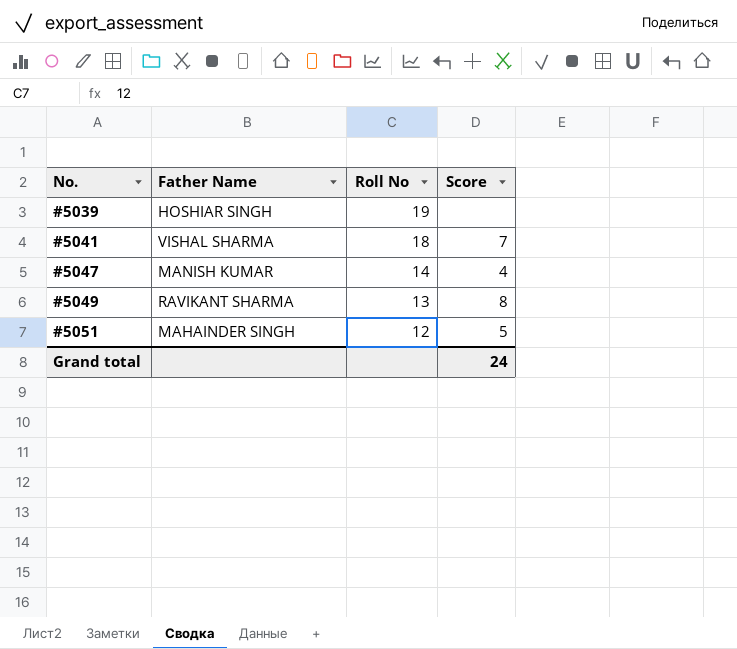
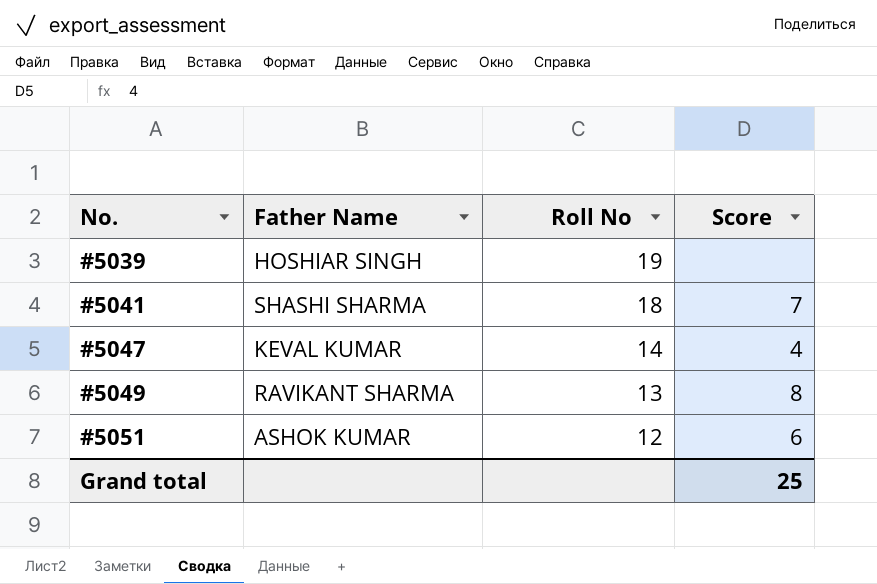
#5041 | Father Name: VISHAL SHARMA -> SHASHI SHARMA
#5047 | Father Name: MANISH KUMAR -> KEVAL KUMAR
#5051 | Father Name: MAHAINDER SINGH -> ASHOK KUMAR
#5051 | Score: 5 -> 6
Grand total | Score: 24 -> 25

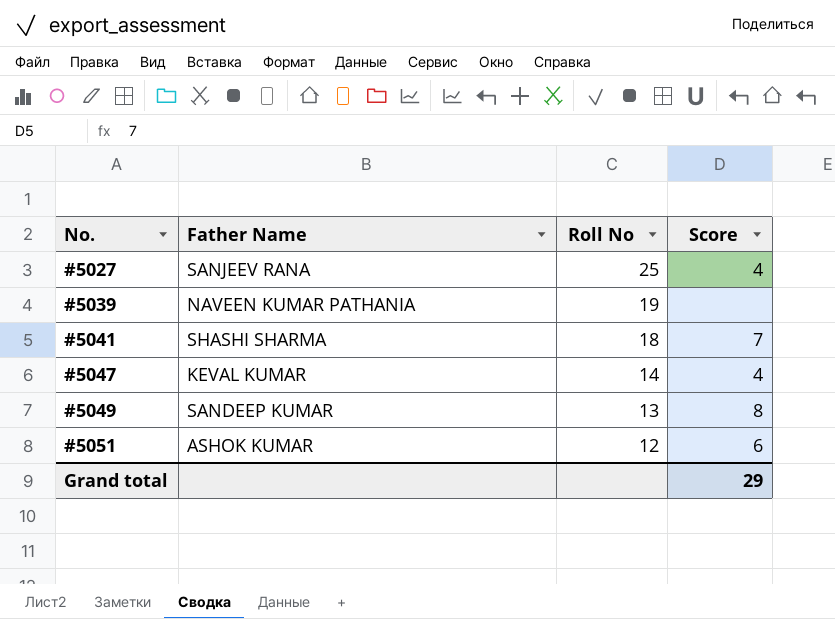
row #5027: none -> SANJEEV RANA | 25 | 4
#5039 | Father Name: HOSHIAR SINGH -> NAVEEN KUMAR PATHANIA
#5049 | Father Name: RAVIKANT SHARMA -> SANDEEP KUMAR
Grand total | Score: 25 -> 29

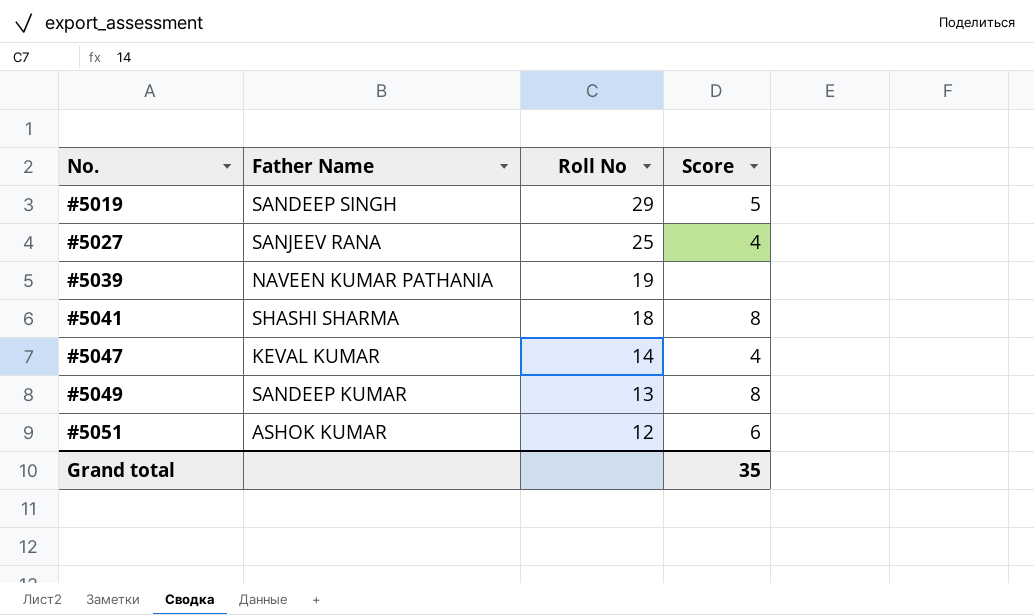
row #5019: none -> SANDEEP SINGH | 29 | 5
#5041 | Score: 7 -> 8
Grand total | Score: 29 -> 35

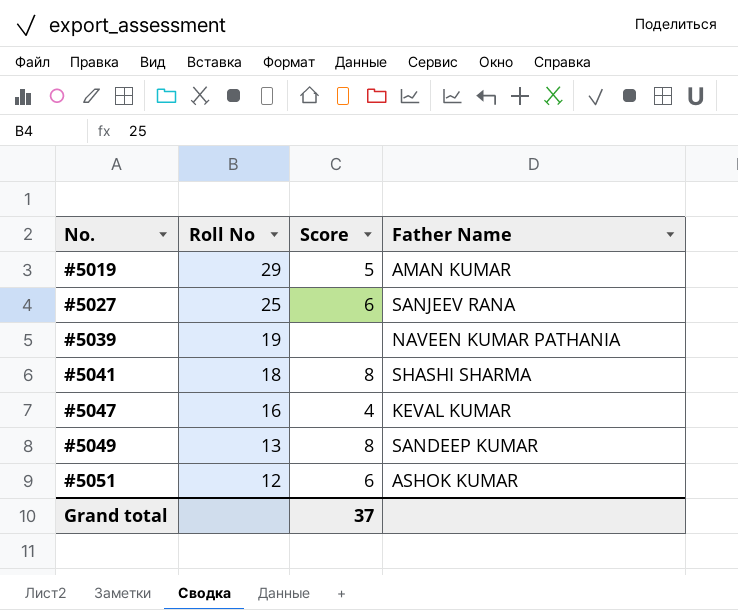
column Father Name | position: 2 -> 4
#5019 | Father Name: SANDEEP SINGH -> AMAN KUMAR
#5027 | Score: 4 -> 6
#5047 | Roll No: 14 -> 16
Grand total | Score: 35 -> 37

